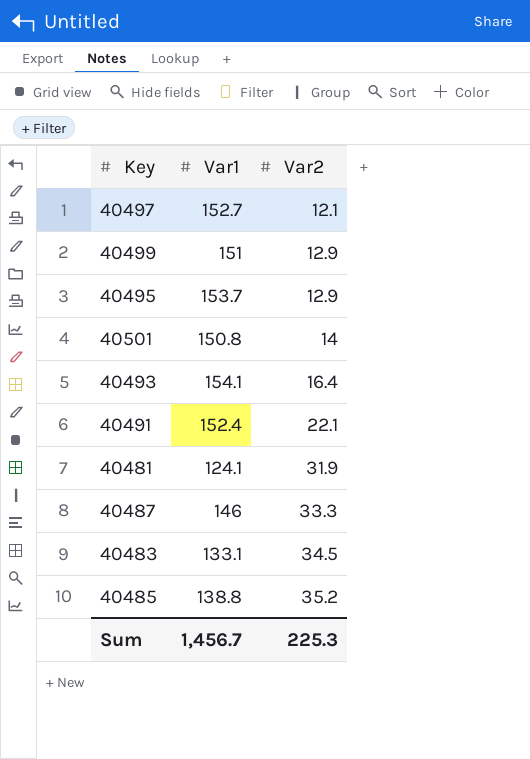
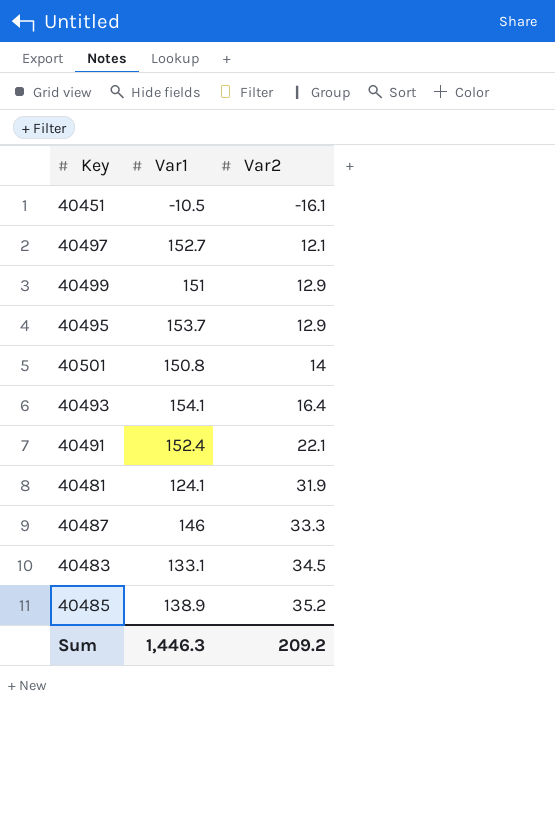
row 40451: none -> -10.5 | -16.1
40485 | Var1: 138.8 -> 138.9
Sum | Var1: 1,456.7 -> 1,446.3
Sum | Var2: 225.3 -> 209.2

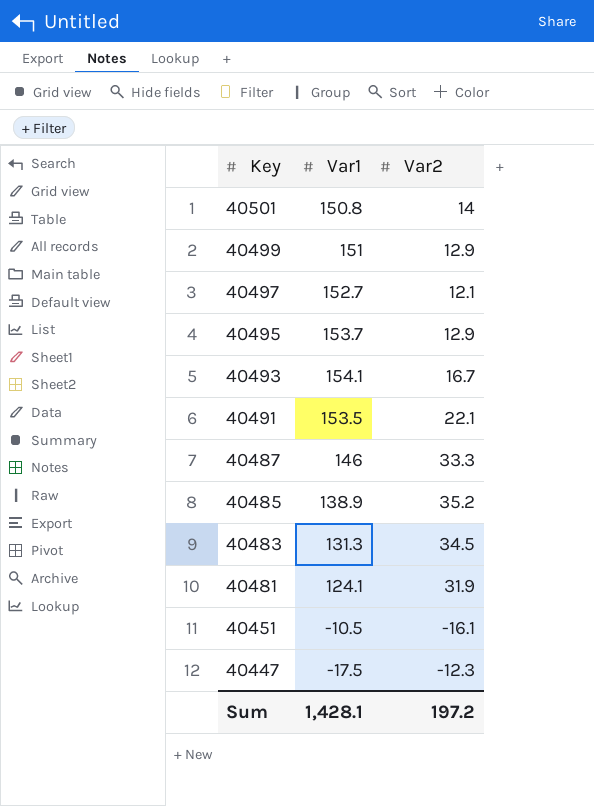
row order: Var2 ascending -> Key descending
40493 | Var2: 16.4 -> 16.7
40491 | Var1: 152.4 -> 153.5
40483 | Var1: 133.1 -> 131.3
row 40447: none -> -17.5 | -12.3
Sum | Var1: 1,446.3 -> 1,428.1
Sum | Var2: 209.2 -> 197.2

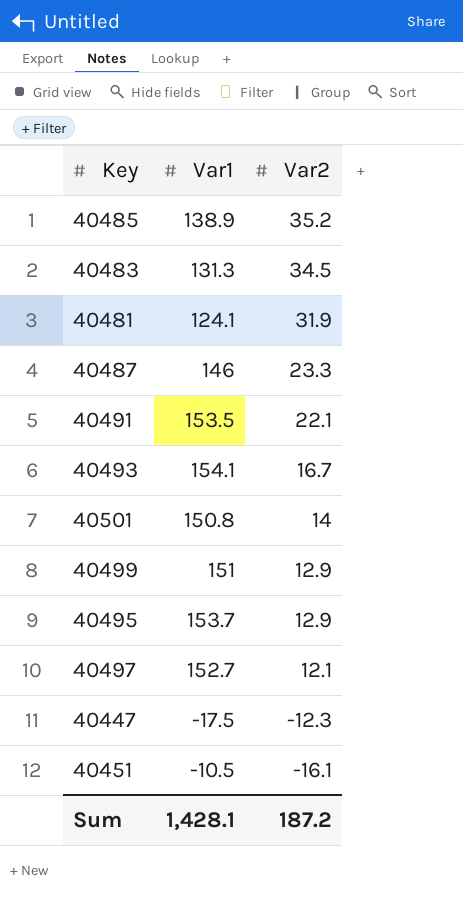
row order: Key descending -> Var2 descending
40487 | Var2: 33.3 -> 23.3
Sum | Var2: 197.2 -> 187.2

